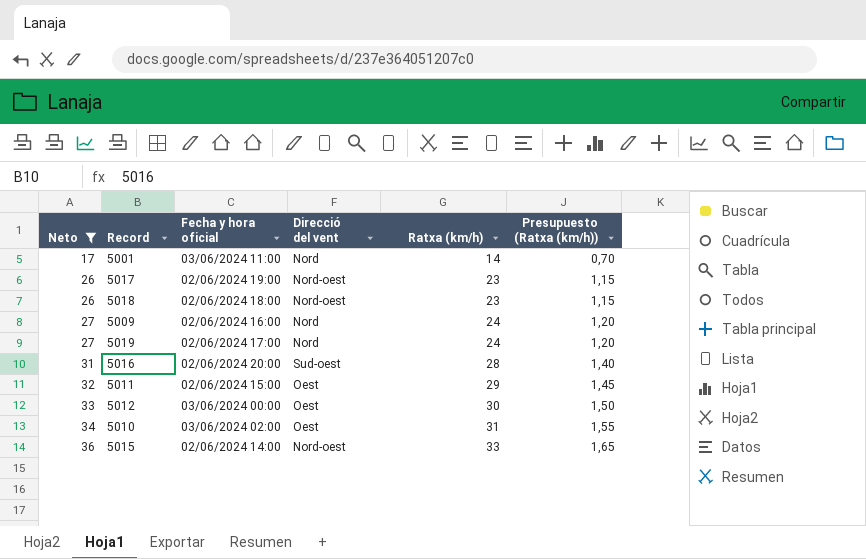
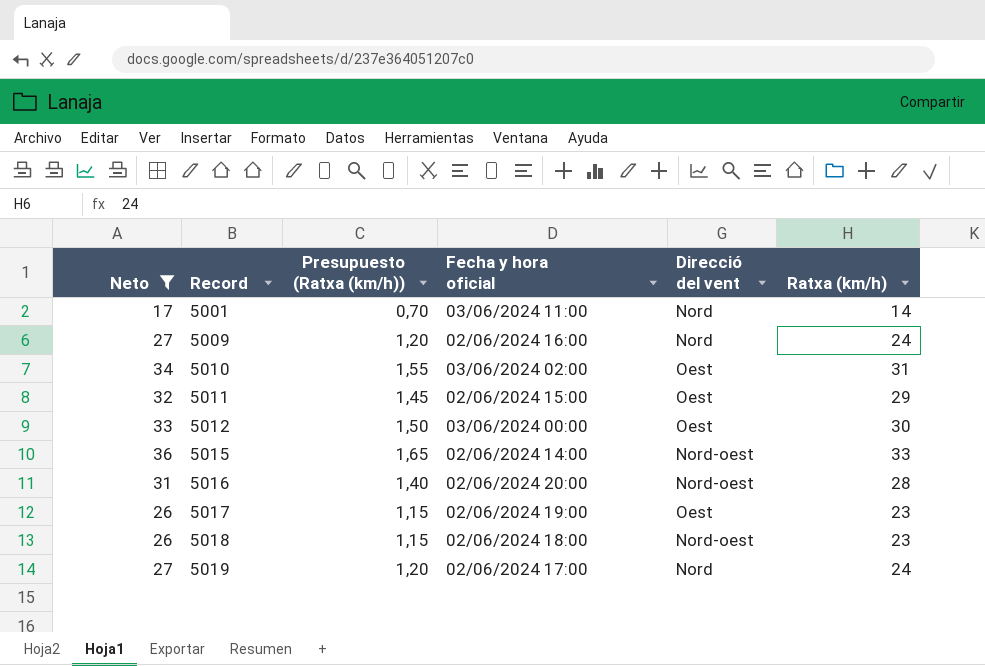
row order: Neto ascending -> Record ascending
column Presupuesto (Ratxa (km/h)) | position: 6 -> 3
5016 | Direcció del vent: Sud-oest -> Nord-oest
5017 | Direcció del vent: Nord-oest -> Oest

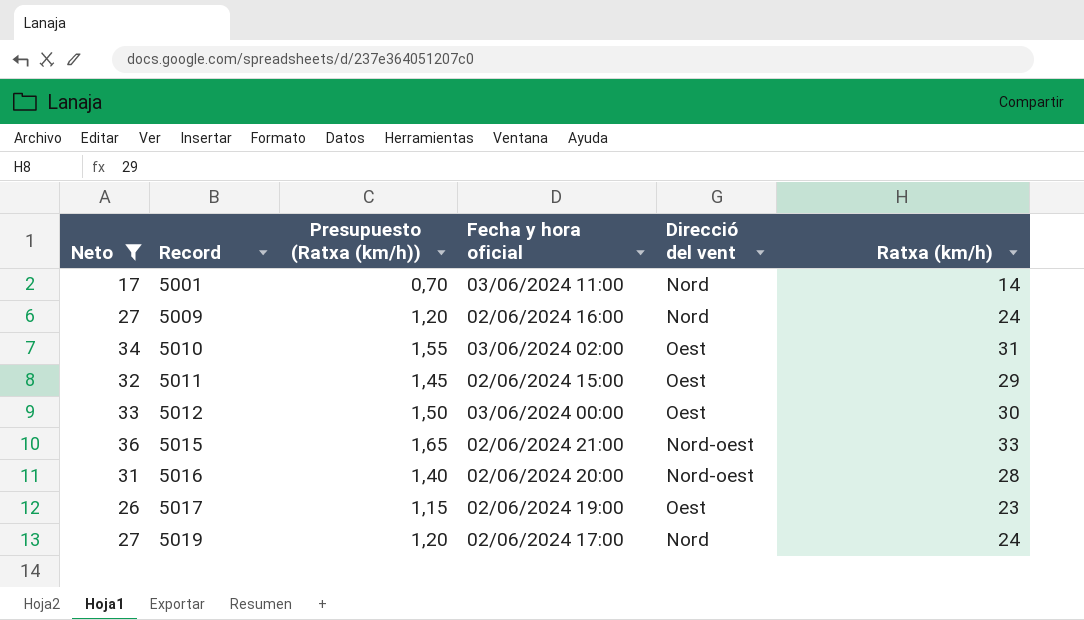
row 5018: 26 | 1,15 | 02/06/2024 18:00 | Nord-oest | 23 -> none
5015 | Fecha y hora oficial: 02/06/2024 14:00 -> 02/06/2024 21:00

